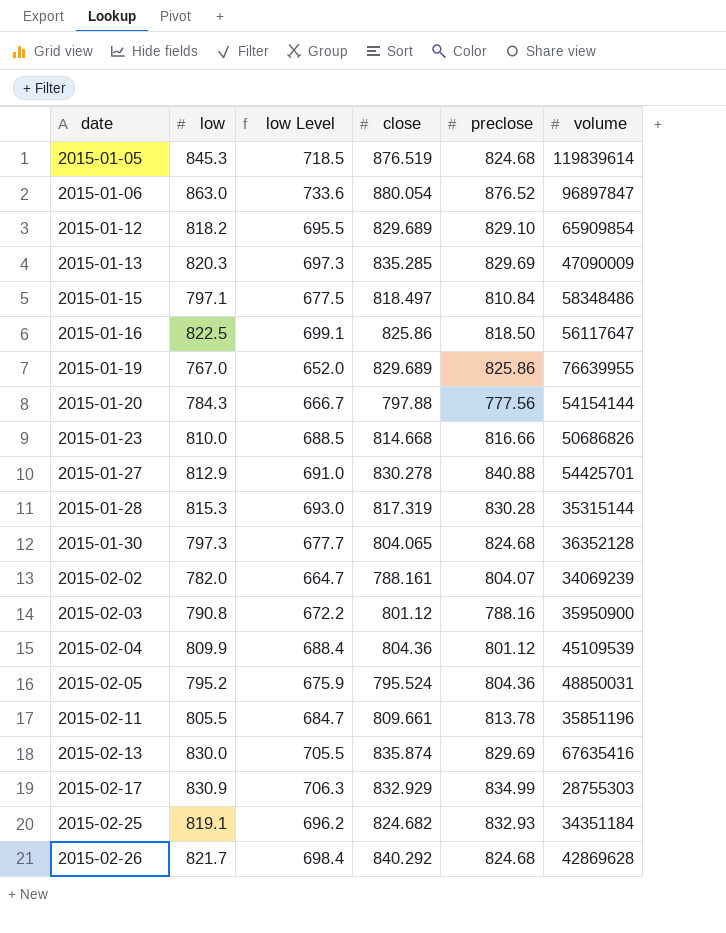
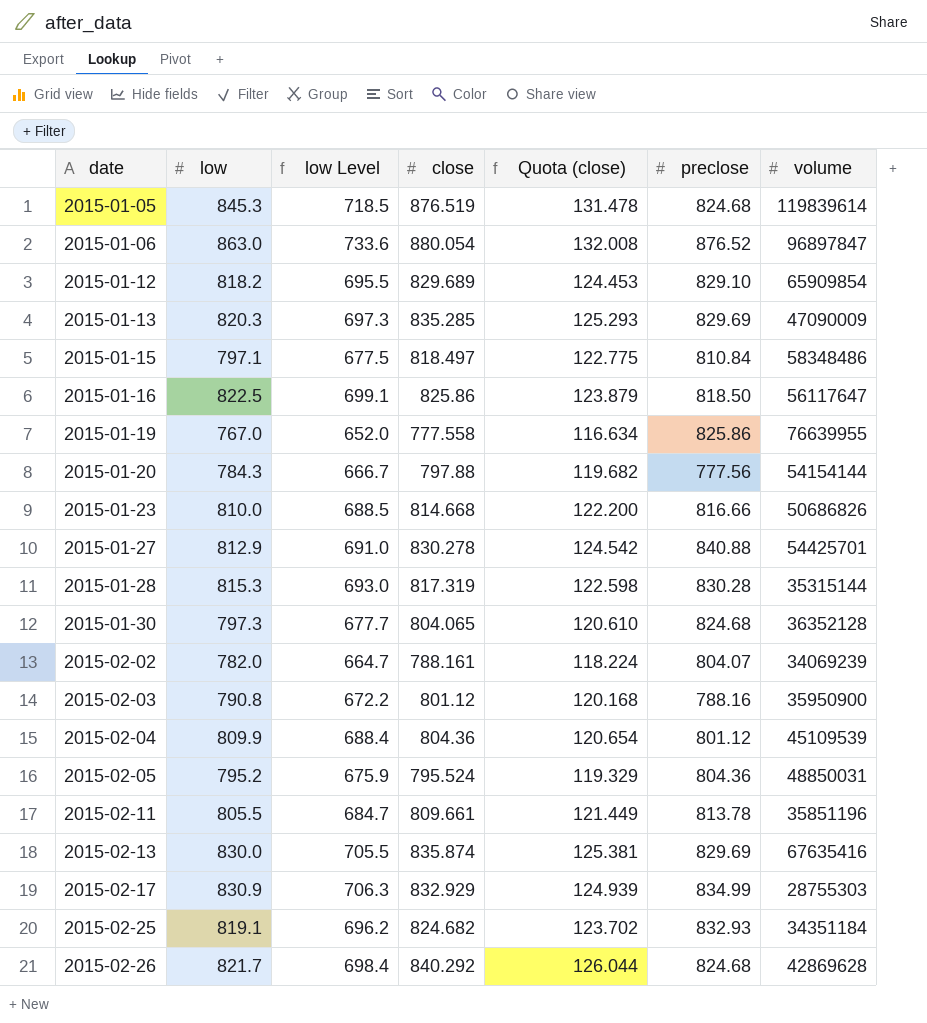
column Quota (close) | formula: none -> [close] * 0.15
2015-01-19 | close: 829.689 -> 777.558

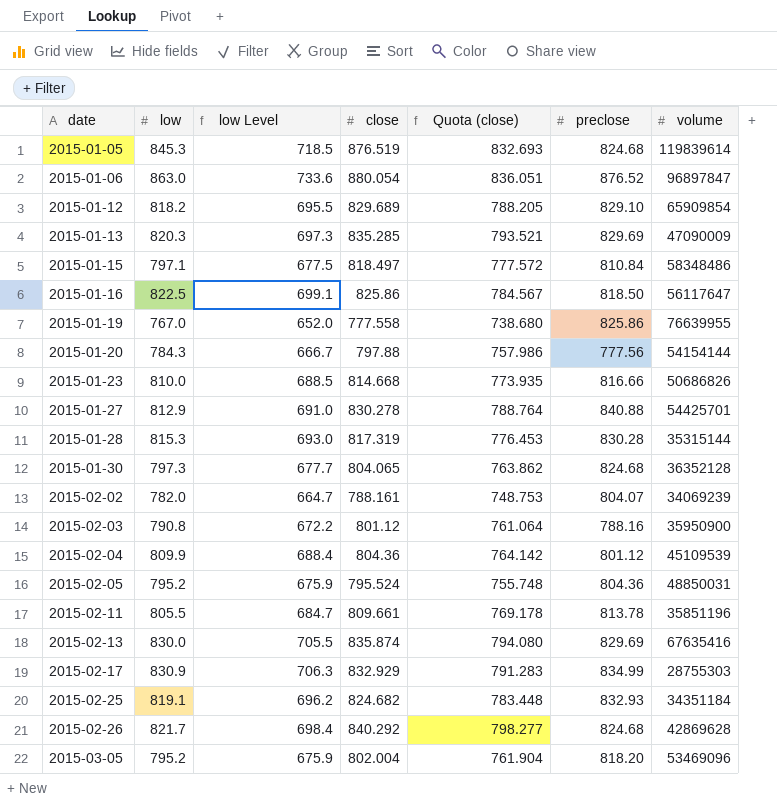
column Quota (close) | formula: [close] * 0.15 -> [close] * 0.95
row 2015-03-05: none -> 795.2 | 675.9 | 802.004 | 761.904 | 818.20 | 53469096

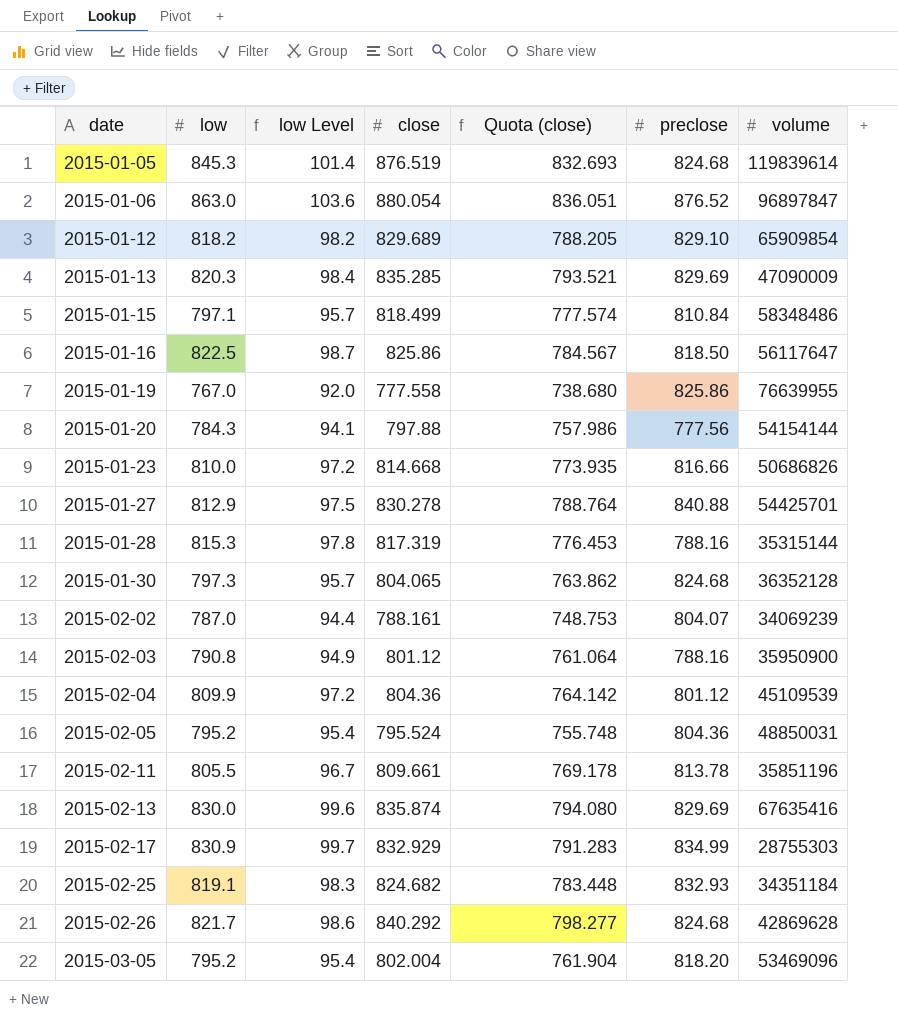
column low Level | formula: [low] * 0.85 -> [low] * 0.12
2015-01-15 | close: 818.497 -> 818.499
2015-01-15 | Quota (close): 777.572 -> 777.574
2015-01-28 | preclose: 830.28 -> 788.16
2015-02-02 | low: 782.0 -> 787.0

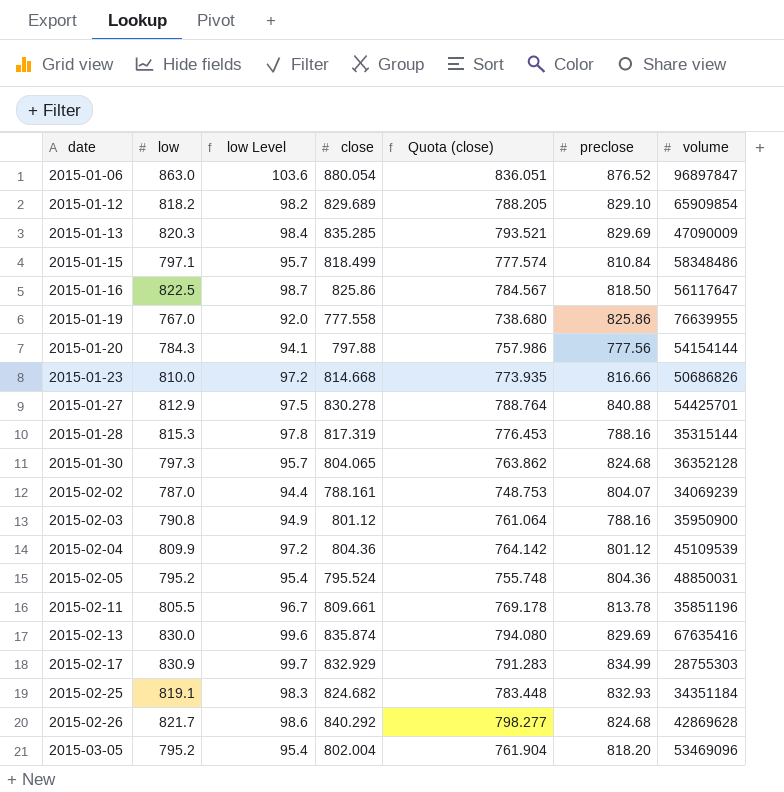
row 2015-01-05: 845.3 | 101.4 | 876.519 | 832.693 | 824.68 | 119839614 -> none

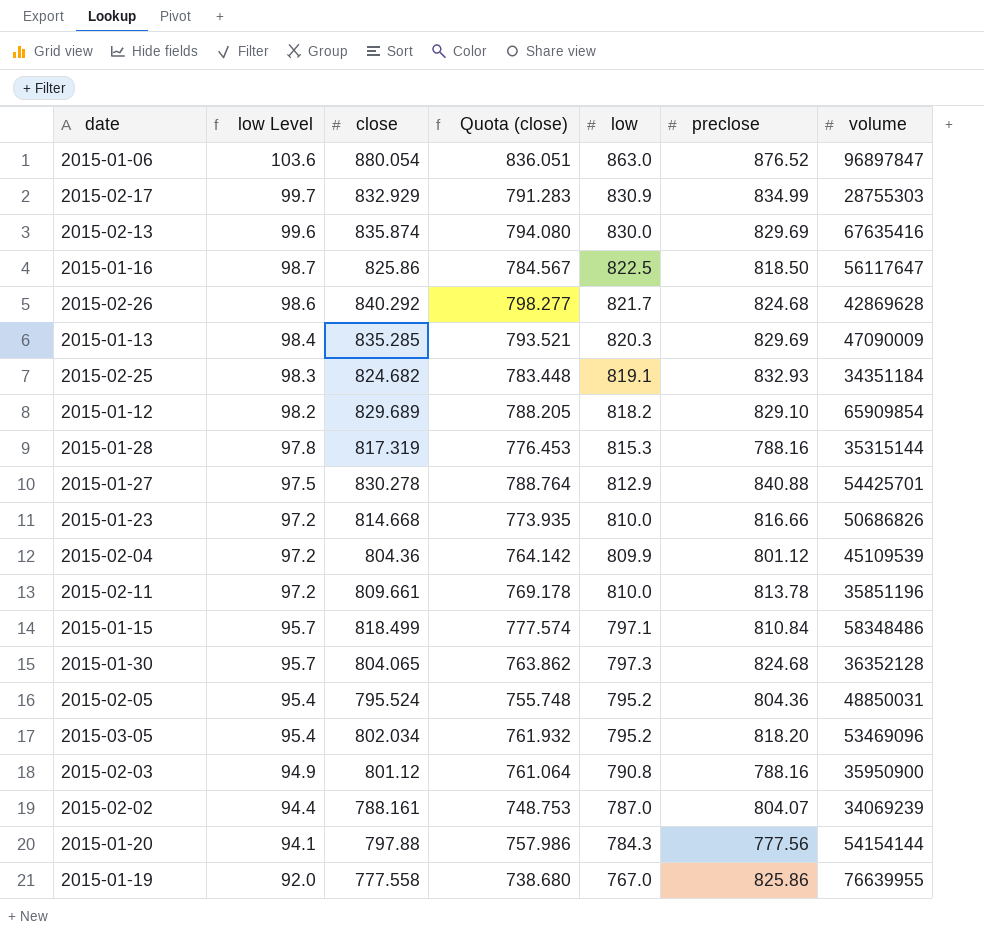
row order: date ascending -> low Level descending
column low | position: 2 -> 5
2015-02-11 | low Level: 96.7 -> 97.2
2015-02-11 | low: 805.5 -> 810.0
2015-03-05 | close: 802.004 -> 802.034
2015-03-05 | Quota (close): 761.904 -> 761.932

